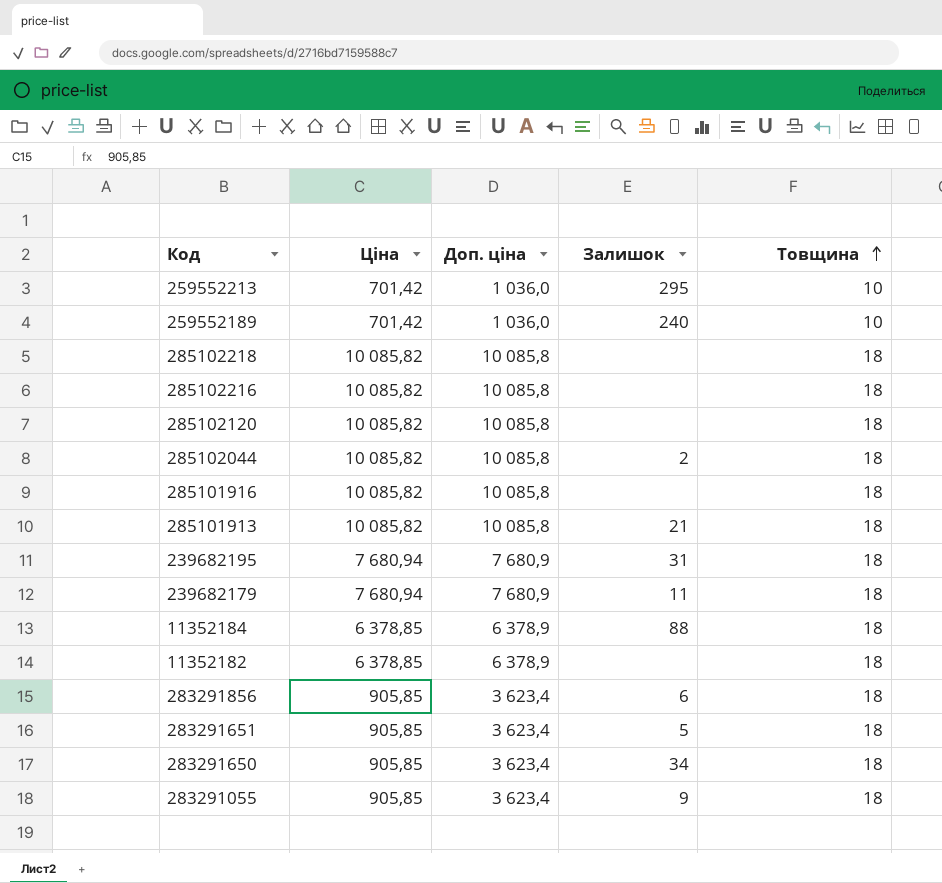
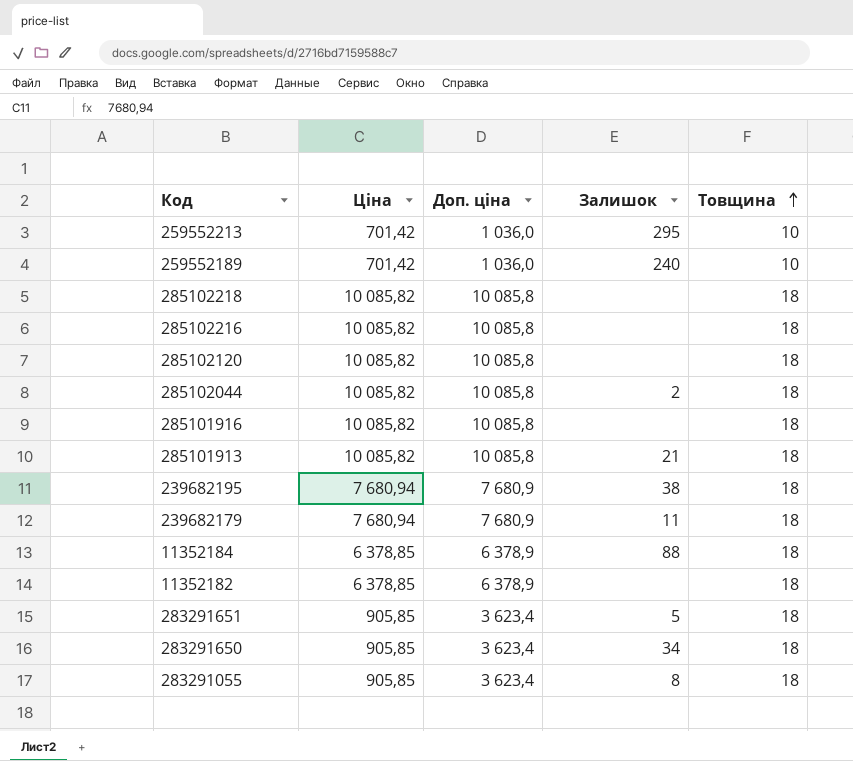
row 283291856: 905,85 | 3 623,4 | 6 | 18 -> none
239682195 | Залишок: 31 -> 38
283291055 | Залишок: 9 -> 8

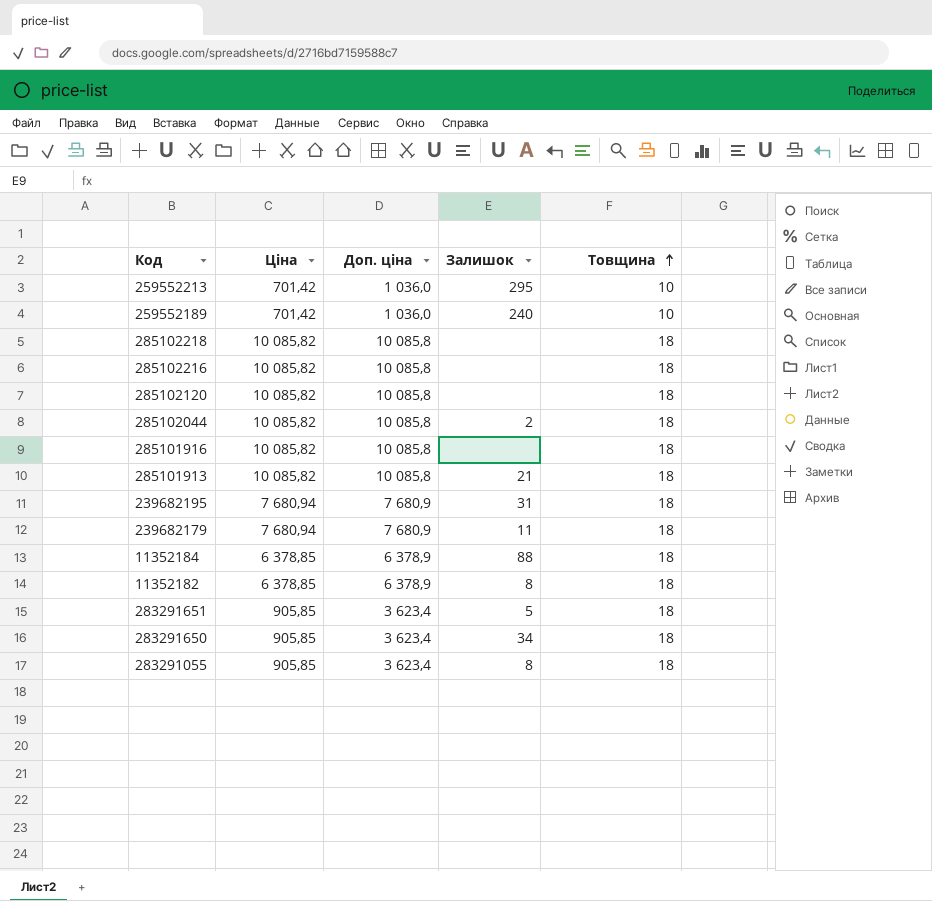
239682195 | Залишок: 38 -> 31
11352182 | Залишок: none -> 8

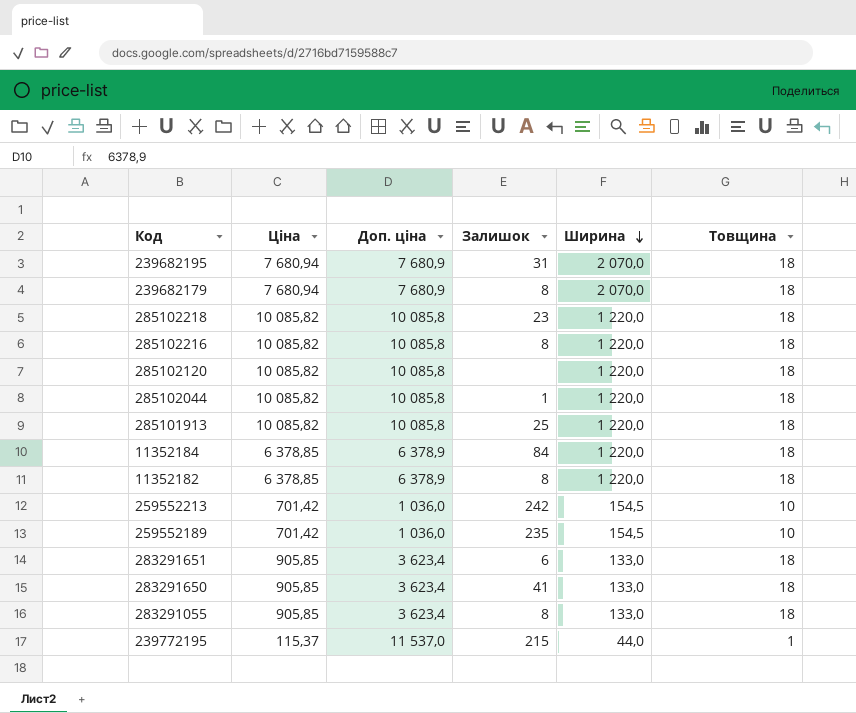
row order: Товщина ascending -> Ширина descending
column Ширина | position: none -> 5
row 285101916: 10 085,82 | 10 085,8 | none | 18 -> none
239682179 | Залишок: 11 -> 8
285102218 | Залишок: none -> 23
285102216 | Залишок: none -> 8
285102044 | Залишок: 2 -> 1
285101913 | Залишок: 21 -> 25
11352184 | Залишок: 88 -> 84
259552213 | Залишок: 295 -> 242
259552189 | Залишок: 240 -> 235
283291651 | Залишок: 5 -> 6
283291650 | Залишок: 34 -> 41
row 239772195: none -> 115,37 | 11 537,0 | 215 | 44,0 | 1

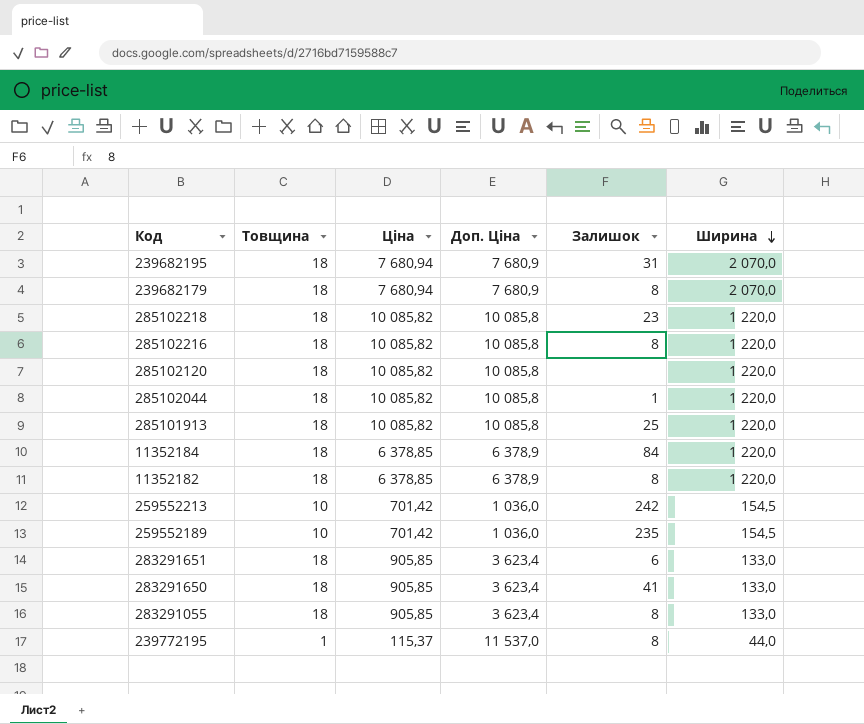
column Товщина | position: 6 -> 2
column name: Доп. ціна -> Доп. Ціна
239772195 | Залишок: 215 -> 8

